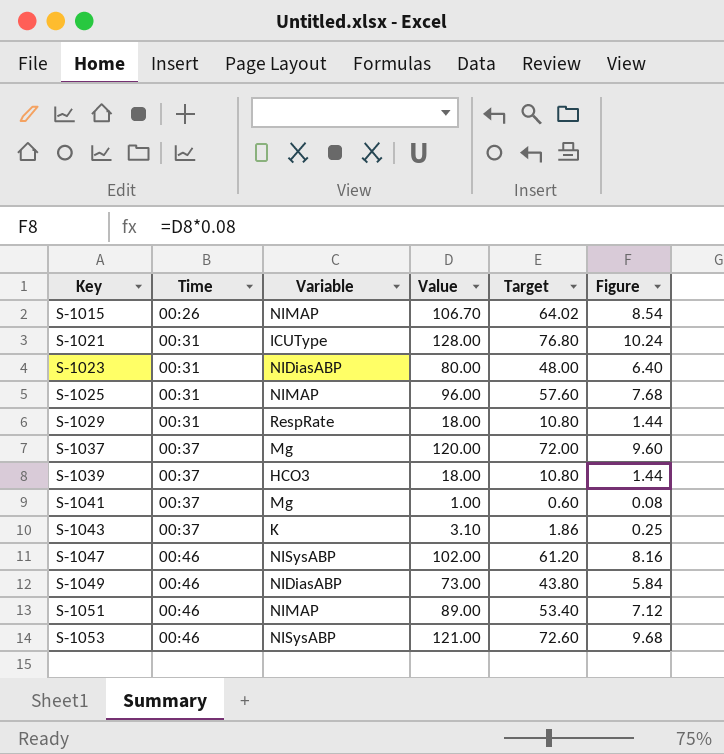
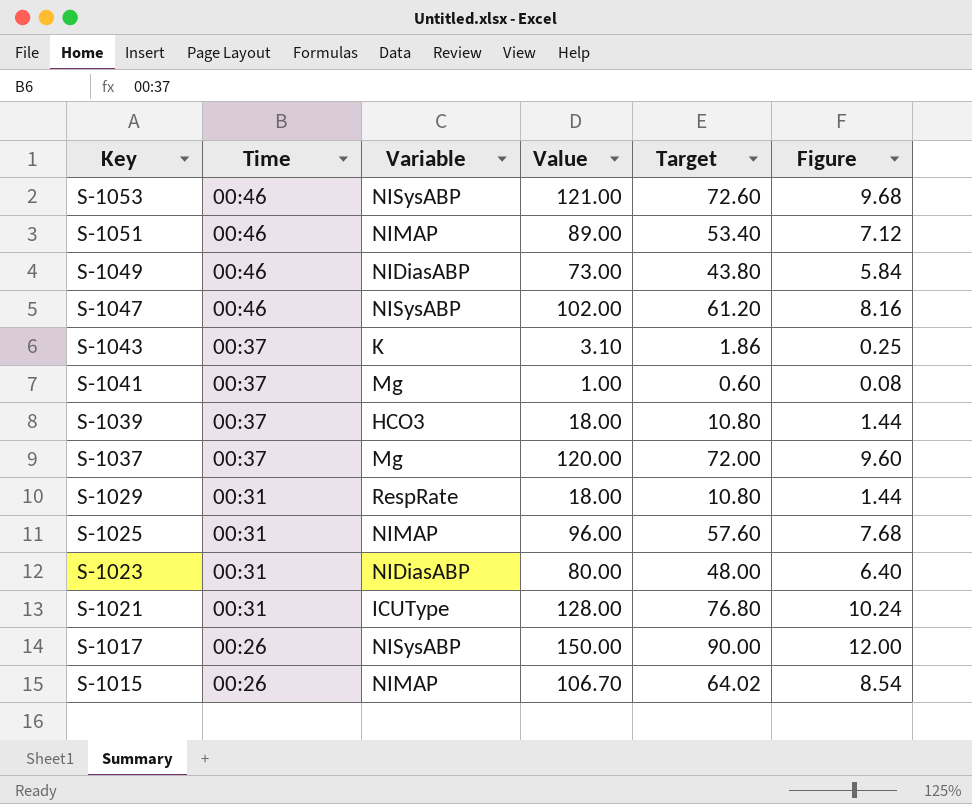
row order: Key ascending -> Key descending
row S-1017: none -> 00:26 | NISysABP | 150.00 | 90.00 | 12.00

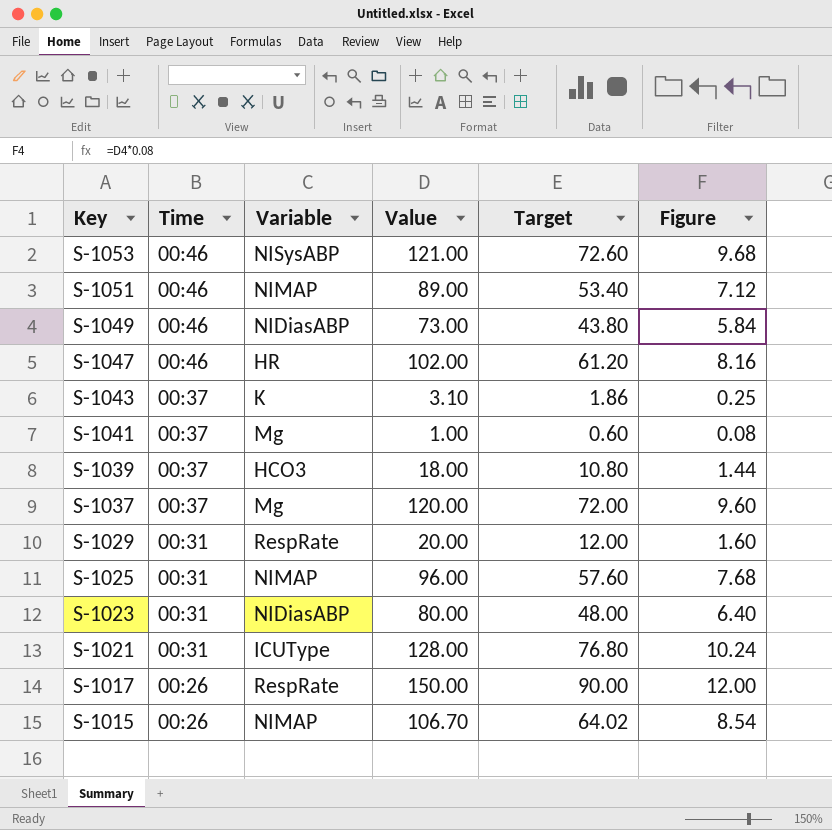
S-1047 | Variable: NISysABP -> HR
S-1029 | Value: 18.00 -> 20.00
S-1029 | Target: 10.80 -> 12.00
S-1029 | Figure: 1.44 -> 1.60
S-1017 | Variable: NISysABP -> RespRate

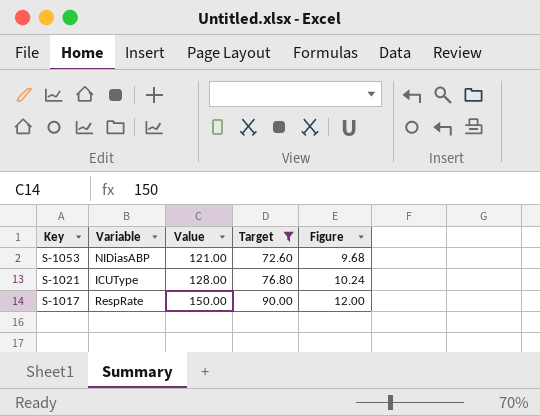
filter: none -> Target >= 72.60
column Time | position: 2 -> none
S-1053 | Variable: NISysABP -> NIDiasABP

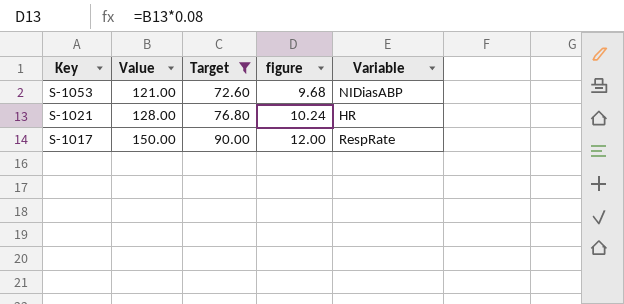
column name: Figure -> figure
column Variable | position: 2 -> 5
S-1021 | Variable: ICUType -> HR

